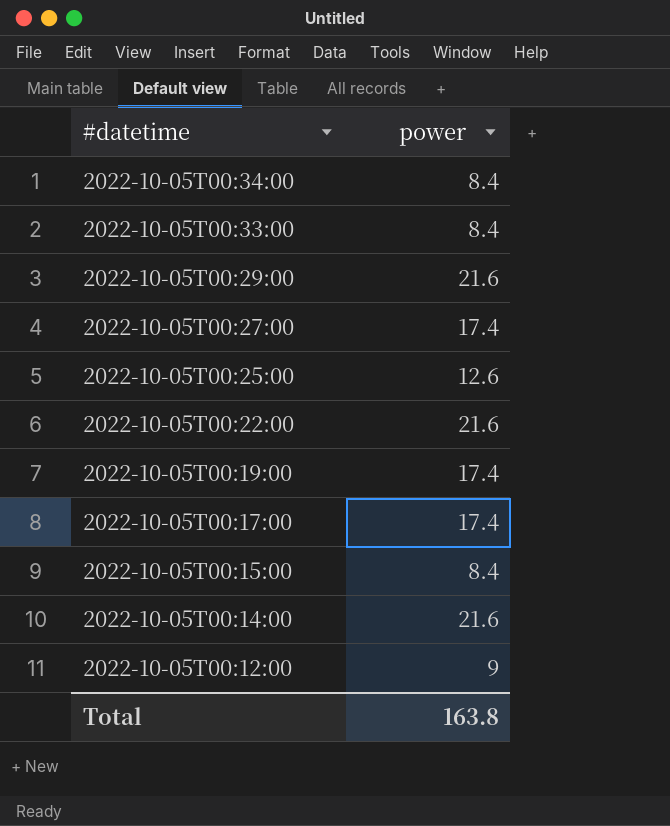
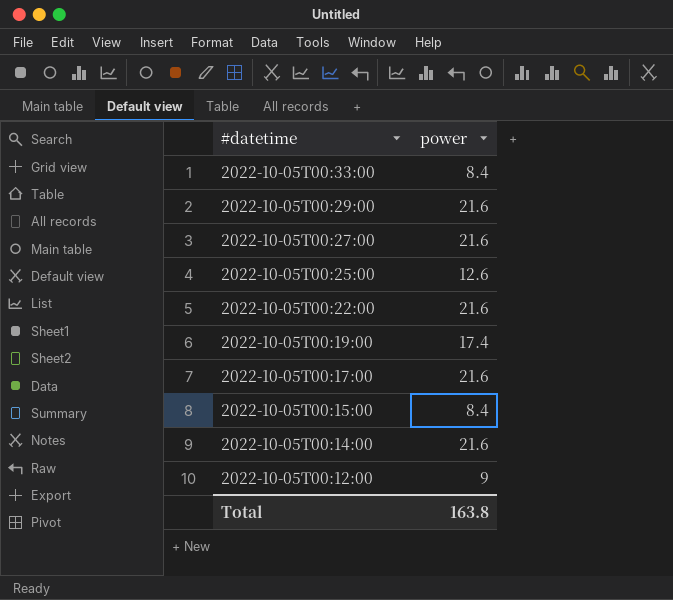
row 2022-10-05T00:34:00: 8.4 -> none
2022-10-05T00:27:00 | power: 17.4 -> 21.6
2022-10-05T00:17:00 | power: 17.4 -> 21.6

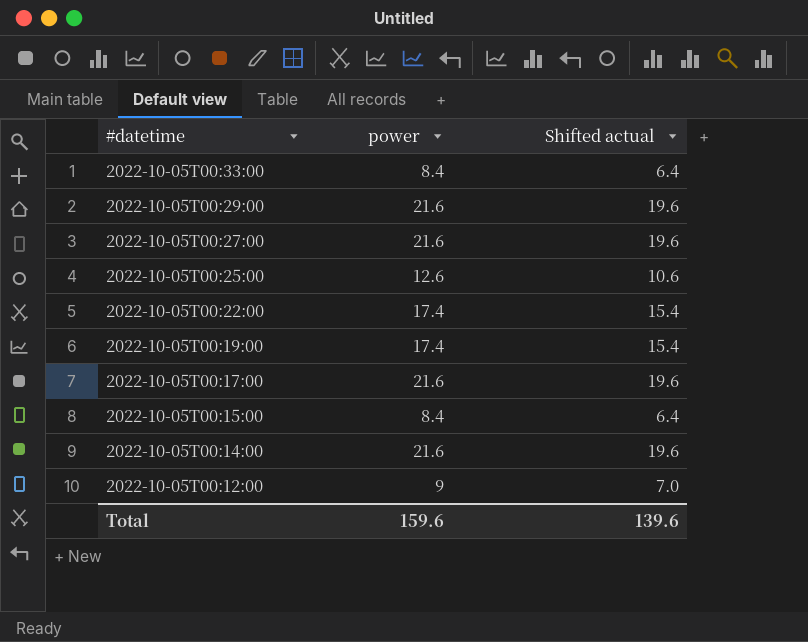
column Shifted actual | formula: none -> [power] - 2
2022-10-05T00:22:00 | power: 21.6 -> 17.4
Total | power: 163.8 -> 159.6

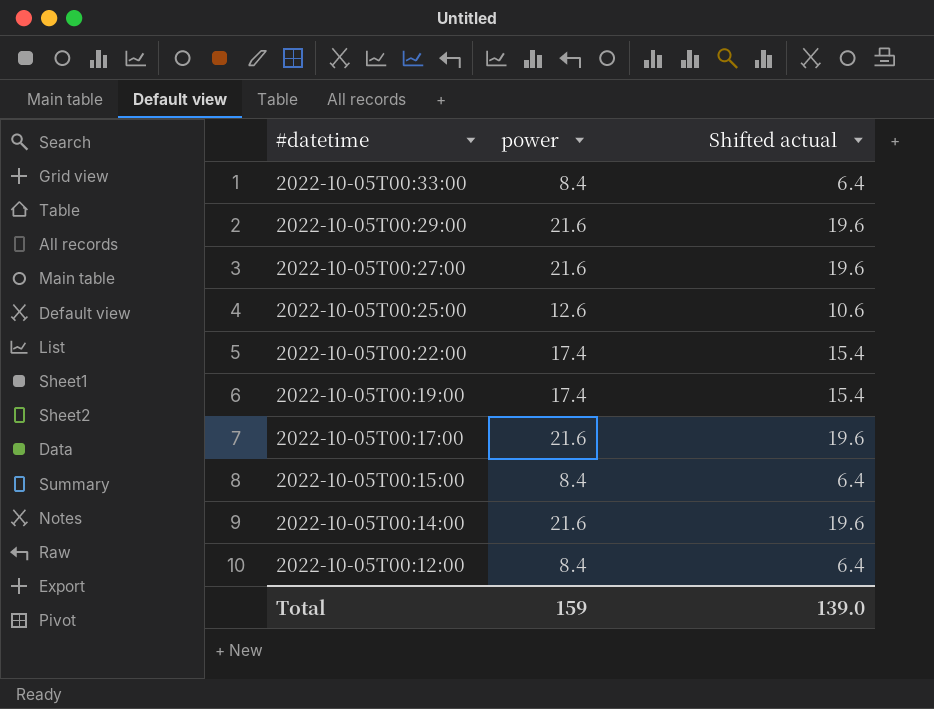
2022-10-05T00:12:00 | power: 9 -> 8.4
2022-10-05T00:12:00 | Shifted actual: 7.0 -> 6.4
Total | power: 159.6 -> 159
Total | Shifted actual: 139.6 -> 139.0

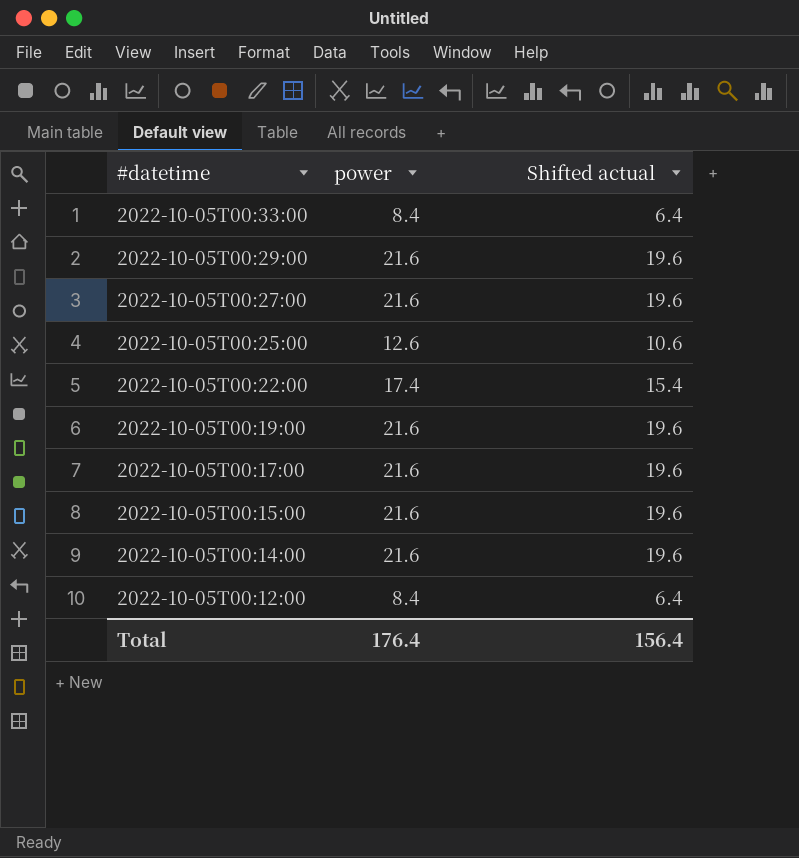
2022-10-05T00:19:00 | power: 17.4 -> 21.6
2022-10-05T00:19:00 | Shifted actual: 15.4 -> 19.6
2022-10-05T00:15:00 | power: 8.4 -> 21.6
2022-10-05T00:15:00 | Shifted actual: 6.4 -> 19.6
Total | power: 159 -> 176.4
Total | Shifted actual: 139.0 -> 156.4

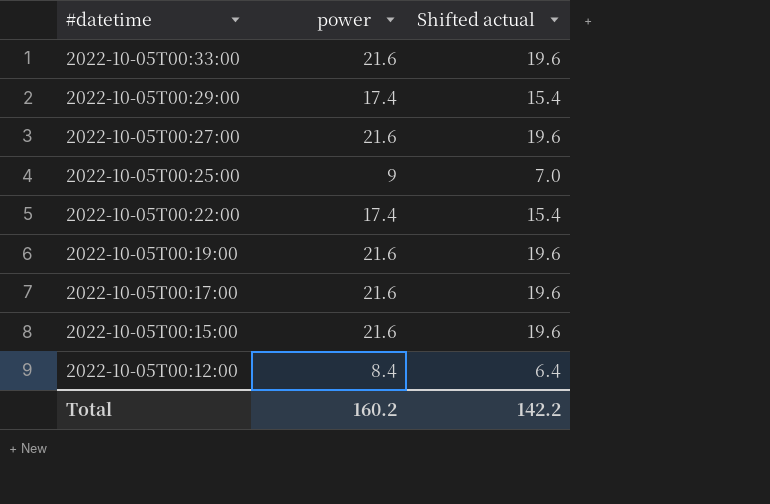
row 2022-10-05T00:14:00: 21.6 | 19.6 -> none
2022-10-05T00:33:00 | power: 8.4 -> 21.6
2022-10-05T00:33:00 | Shifted actual: 6.4 -> 19.6
2022-10-05T00:29:00 | power: 21.6 -> 17.4
2022-10-05T00:29:00 | Shifted actual: 19.6 -> 15.4
2022-10-05T00:25:00 | power: 12.6 -> 9
2022-10-05T00:25:00 | Shifted actual: 10.6 -> 7.0
Total | power: 176.4 -> 160.2
Total | Shifted actual: 156.4 -> 142.2

